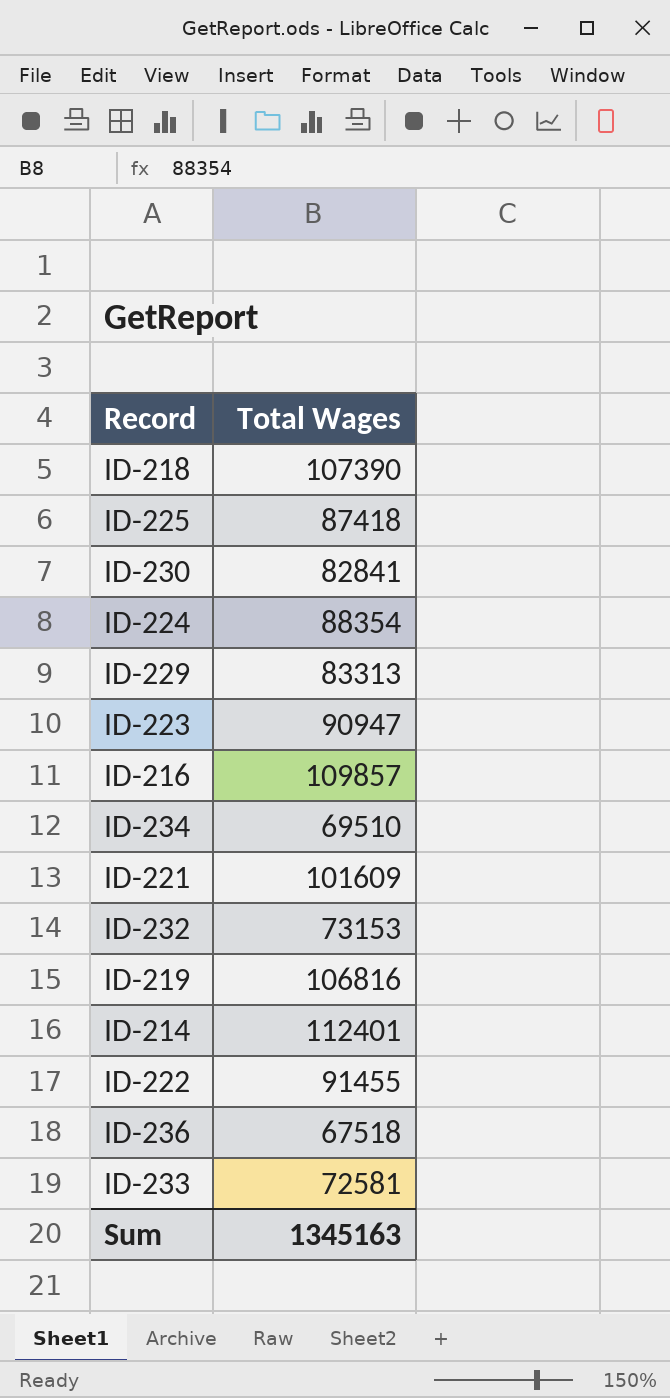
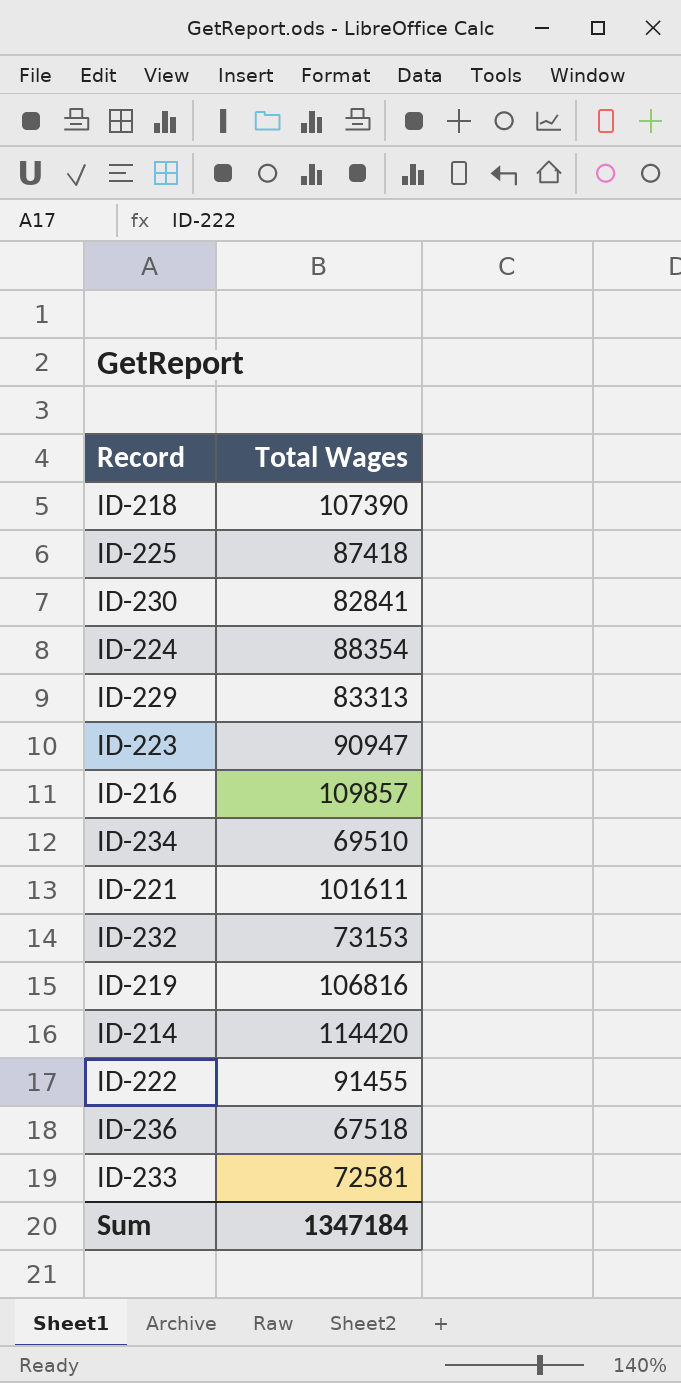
ID-221 | Total Wages: 101609 -> 101611
ID-214 | Total Wages: 112401 -> 114420
Sum | Total Wages: 1345163 -> 1347184

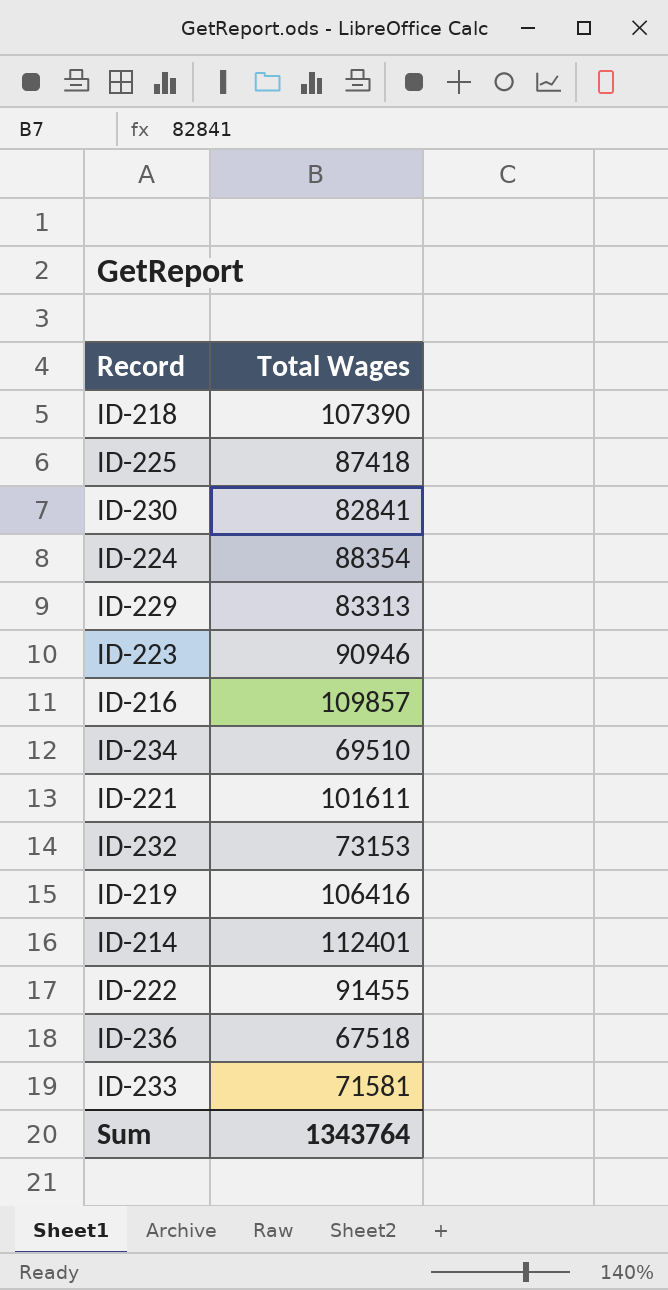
ID-223 | Total Wages: 90947 -> 90946
ID-219 | Total Wages: 106816 -> 106416
ID-214 | Total Wages: 114420 -> 112401
ID-233 | Total Wages: 72581 -> 71581
Sum | Total Wages: 1347184 -> 1343764

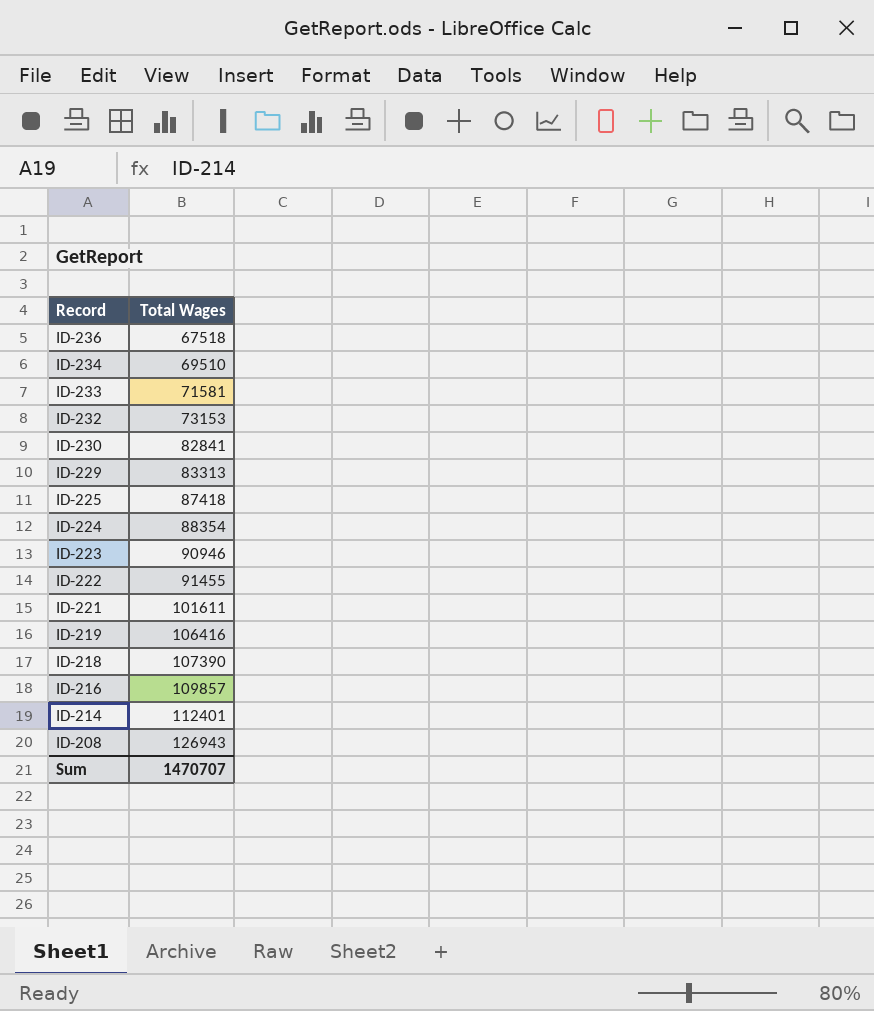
row order: none -> Record descending
row ID-208: none -> 126943
Sum | Total Wages: 1343764 -> 1470707

